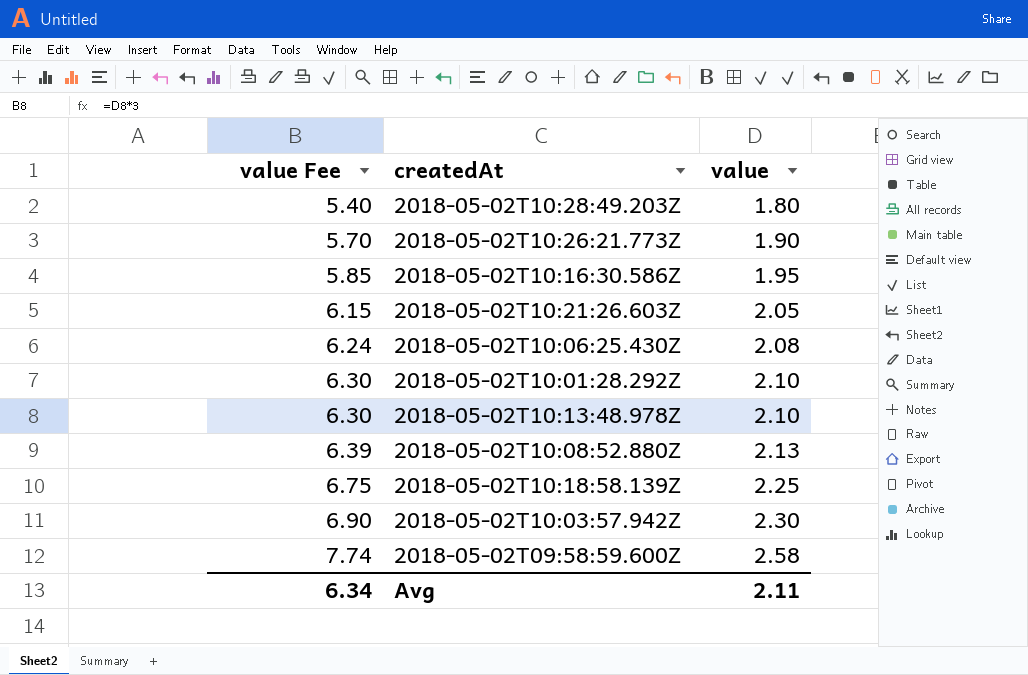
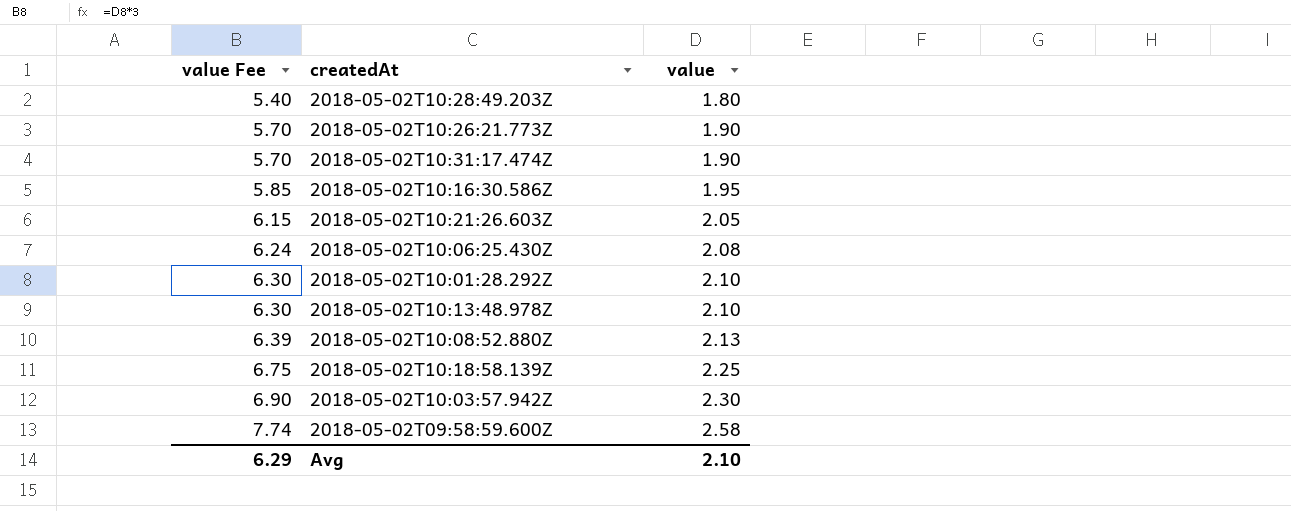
row 2018-05-02T10:31:17.474Z: none -> 5.70 | 1.90
Avg | value Fee: 6.34 -> 6.29
Avg | value: 2.11 -> 2.10

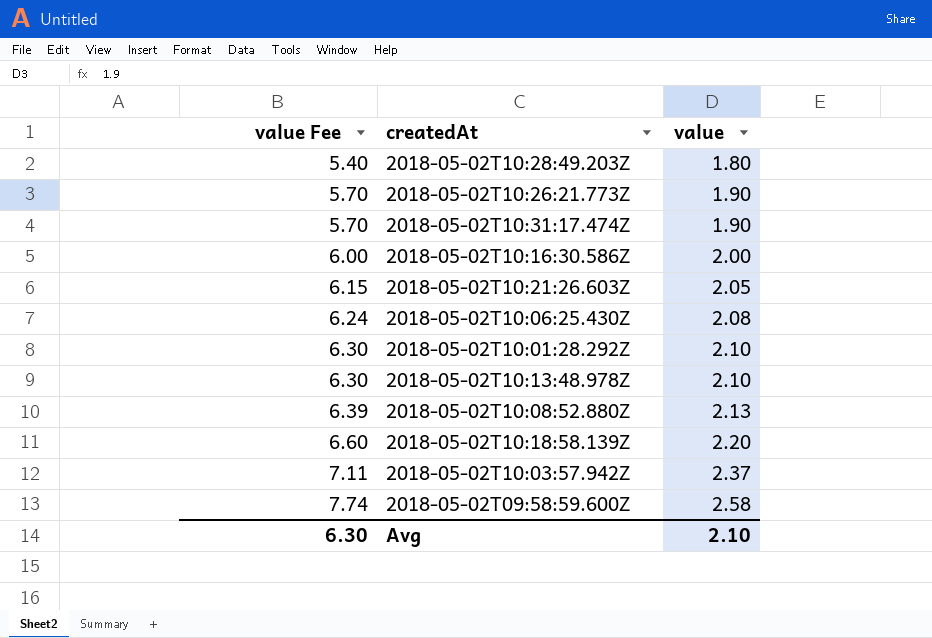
2018-05-02T10:16:30.586Z | value Fee: 5.85 -> 6.00
2018-05-02T10:16:30.586Z | value: 1.95 -> 2.00
2018-05-02T10:18:58.139Z | value Fee: 6.75 -> 6.60
2018-05-02T10:18:58.139Z | value: 2.25 -> 2.20
2018-05-02T10:03:57.942Z | value Fee: 6.90 -> 7.11
2018-05-02T10:03:57.942Z | value: 2.30 -> 2.37
Avg | value Fee: 6.29 -> 6.30

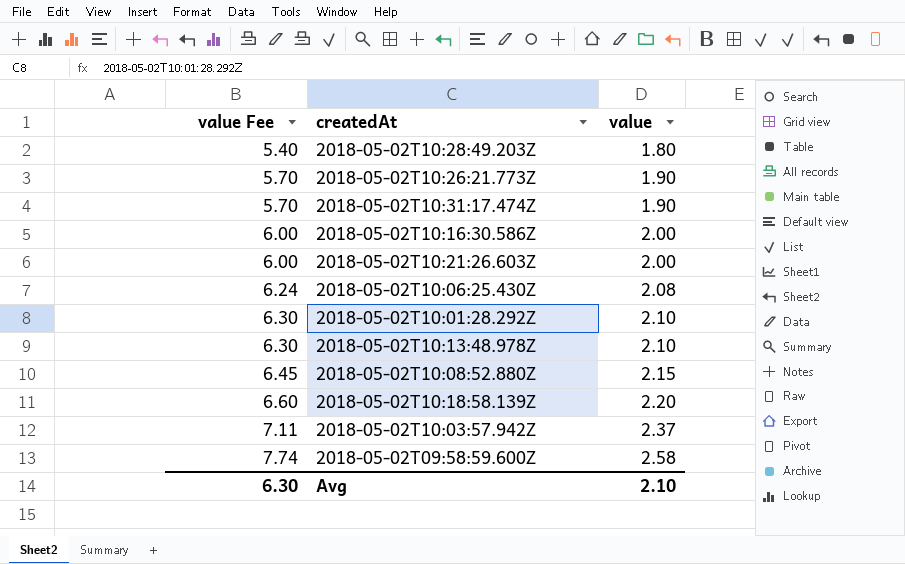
2018-05-02T10:21:26.603Z | value Fee: 6.15 -> 6.00
2018-05-02T10:21:26.603Z | value: 2.05 -> 2.00
2018-05-02T10:08:52.880Z | value Fee: 6.39 -> 6.45
2018-05-02T10:08:52.880Z | value: 2.13 -> 2.15

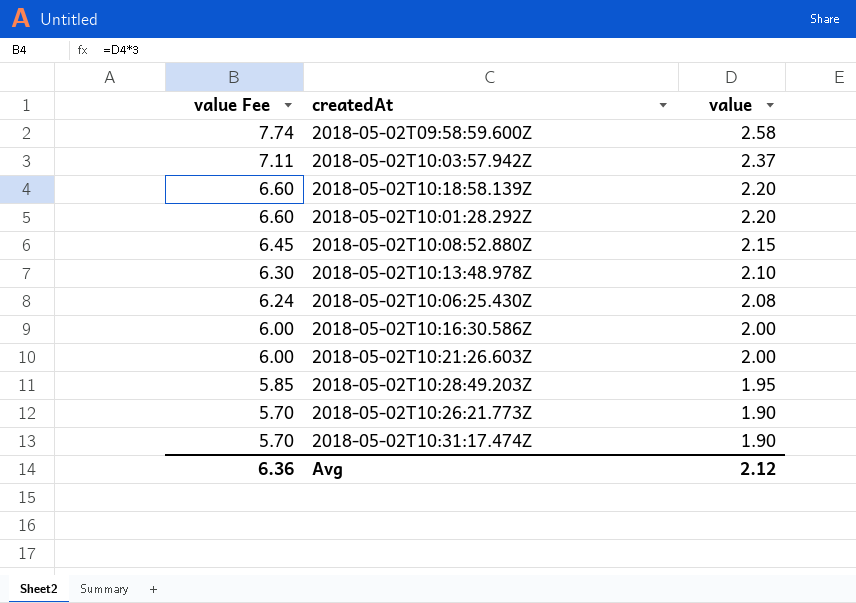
row order: value Fee ascending -> value Fee descending
2018-05-02T10:01:28.292Z | value Fee: 6.30 -> 6.60
2018-05-02T10:01:28.292Z | value: 2.10 -> 2.20
2018-05-02T10:28:49.203Z | value Fee: 5.40 -> 5.85
2018-05-02T10:28:49.203Z | value: 1.80 -> 1.95
Avg | value Fee: 6.30 -> 6.36
Avg | value: 2.10 -> 2.12

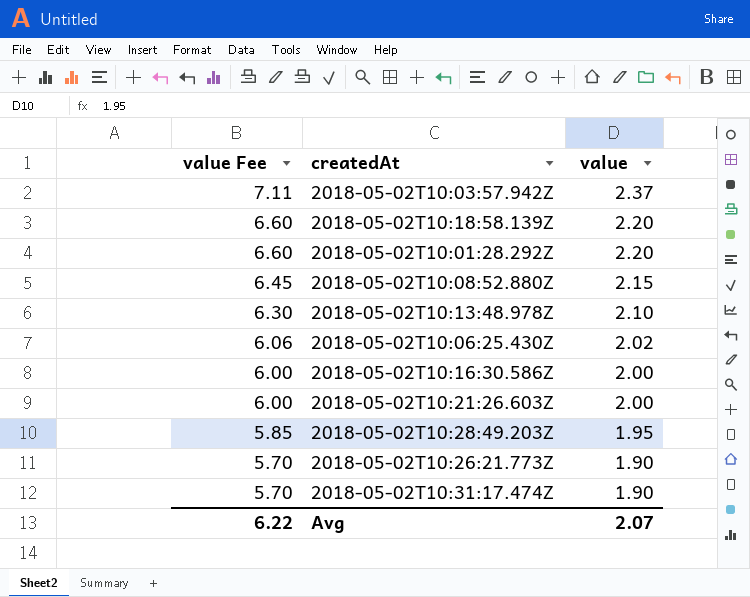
row 2018-05-02T09:58:59.600Z: 7.74 | 2.58 -> none
2018-05-02T10:06:25.430Z | value Fee: 6.24 -> 6.06
2018-05-02T10:06:25.430Z | value: 2.08 -> 2.02
Avg | value Fee: 6.36 -> 6.22
Avg | value: 2.12 -> 2.07

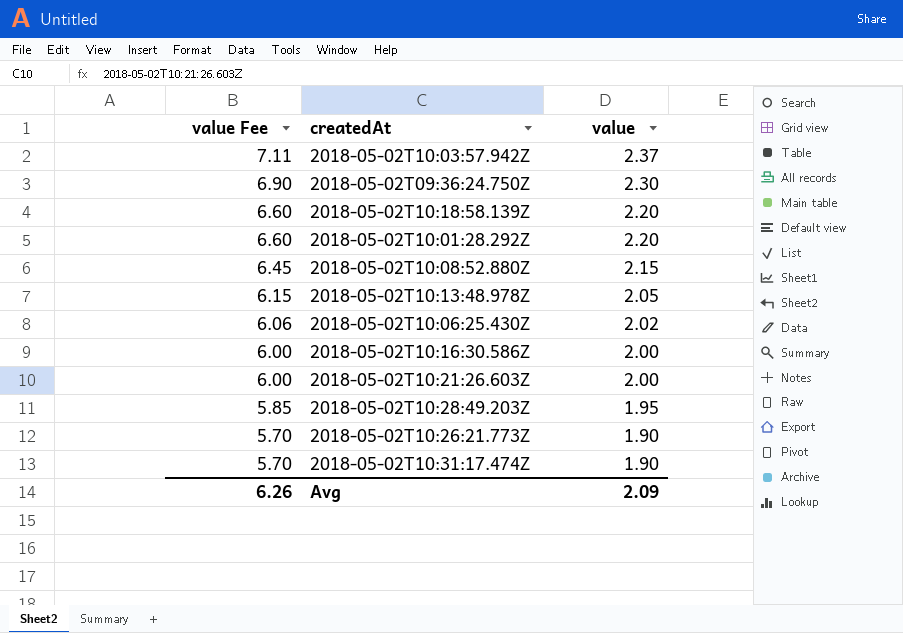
row 2018-05-02T09:36:24.750Z: none -> 6.90 | 2.30
2018-05-02T10:13:48.978Z | value Fee: 6.30 -> 6.15
2018-05-02T10:13:48.978Z | value: 2.10 -> 2.05
Avg | value Fee: 6.22 -> 6.26
Avg | value: 2.07 -> 2.09

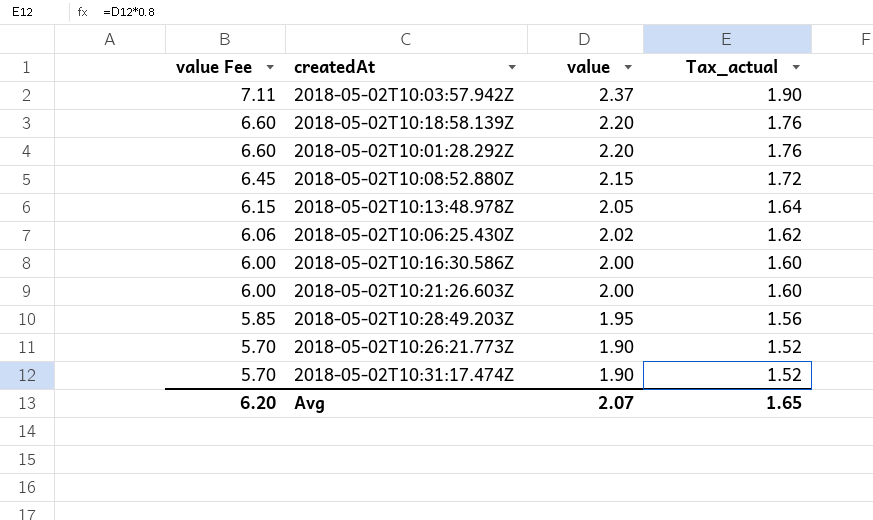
column Tax_actual | formula: none -> [value] * 0.8
row 2018-05-02T09:36:24.750Z: 6.90 | 2.30 -> none
Avg | value Fee: 6.26 -> 6.20
Avg | value: 2.09 -> 2.07

